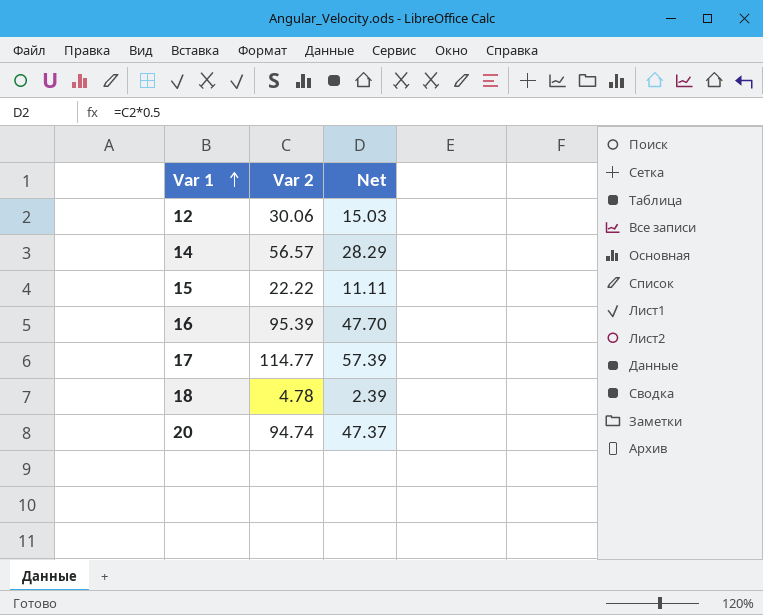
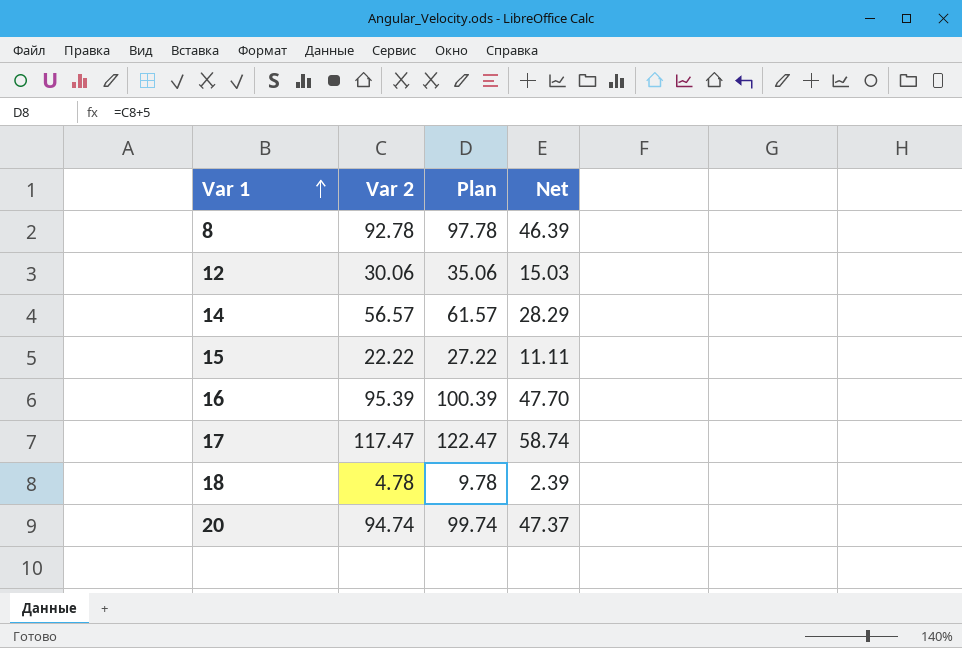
column Plan | formula: none -> [Var 2] + 5
row 8: none -> 92.78 | 97.78 | 46.39
17 | Var 2: 114.77 -> 117.47
17 | Net: 57.39 -> 58.74

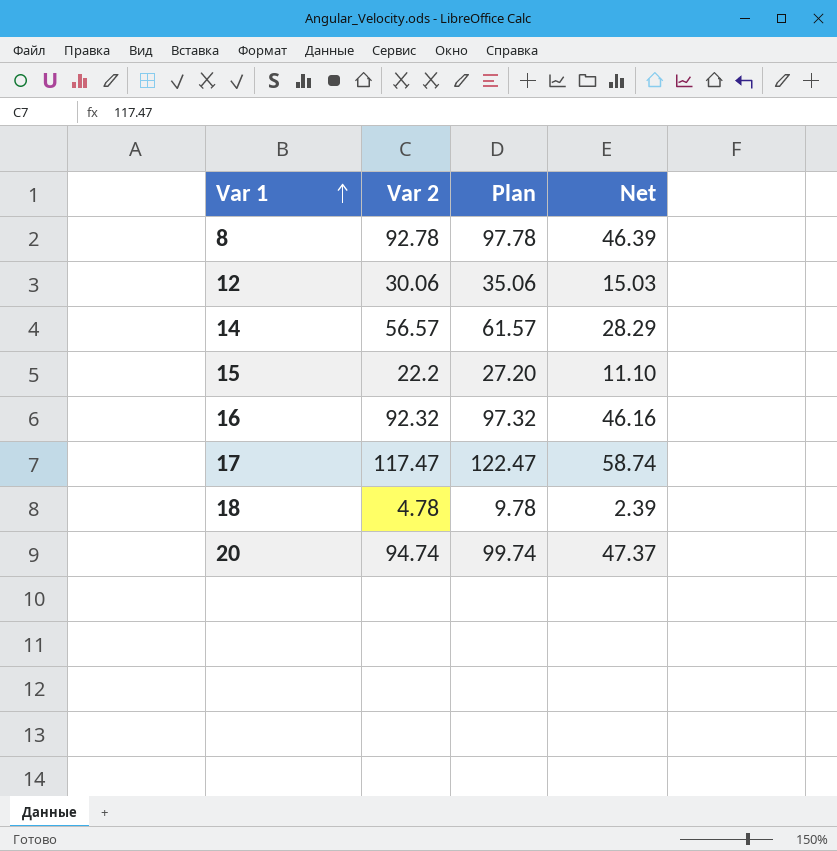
15 | Var 2: 22.22 -> 22.2
15 | Plan: 27.22 -> 27.20
15 | Net: 11.11 -> 11.10
16 | Var 2: 95.39 -> 92.32
16 | Plan: 100.39 -> 97.32
16 | Net: 47.70 -> 46.16

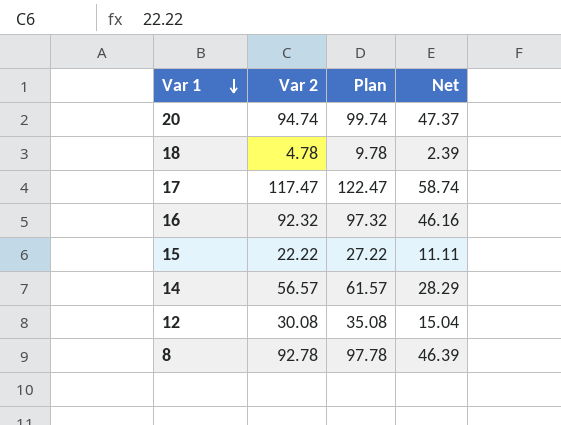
row order: Var 1 ascending -> Var 1 descending
15 | Var 2: 22.2 -> 22.22
15 | Plan: 27.20 -> 27.22
15 | Net: 11.10 -> 11.11
12 | Var 2: 30.06 -> 30.08
12 | Plan: 35.06 -> 35.08
12 | Net: 15.03 -> 15.04

